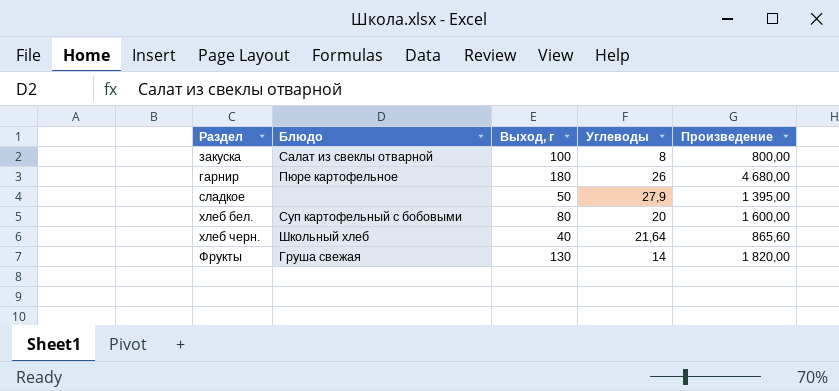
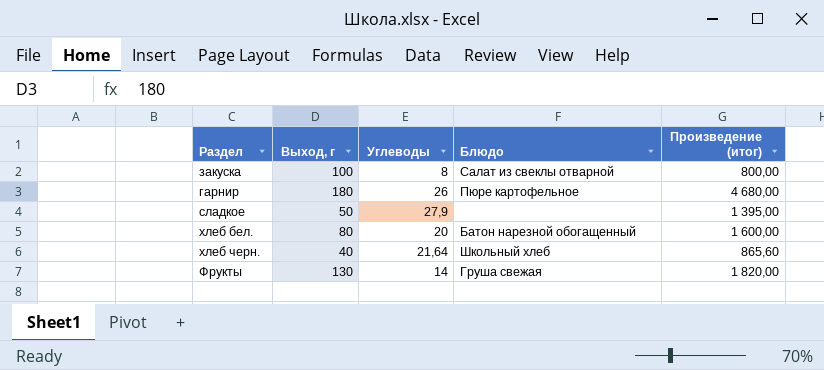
column Блюдо | position: 2 -> 4
column name: Произведение -> Произведение (итог)
хлеб бел. | Блюдо: Суп картофельный с бобовыми -> Батон нарезной обогащенный

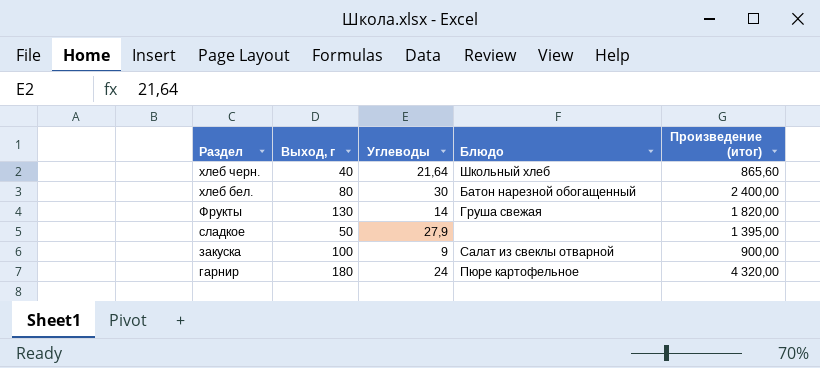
row order: none -> Раздел descending
хлеб бел. | Углеводы: 20 -> 30
хлеб бел. | Произведение (итог): 1 600,00 -> 2 400,00
закуска | Углеводы: 8 -> 9
закуска | Произведение (итог): 800,00 -> 900,00
гарнир | Углеводы: 26 -> 24
гарнир | Произведение (итог): 4 680,00 -> 4 320,00

